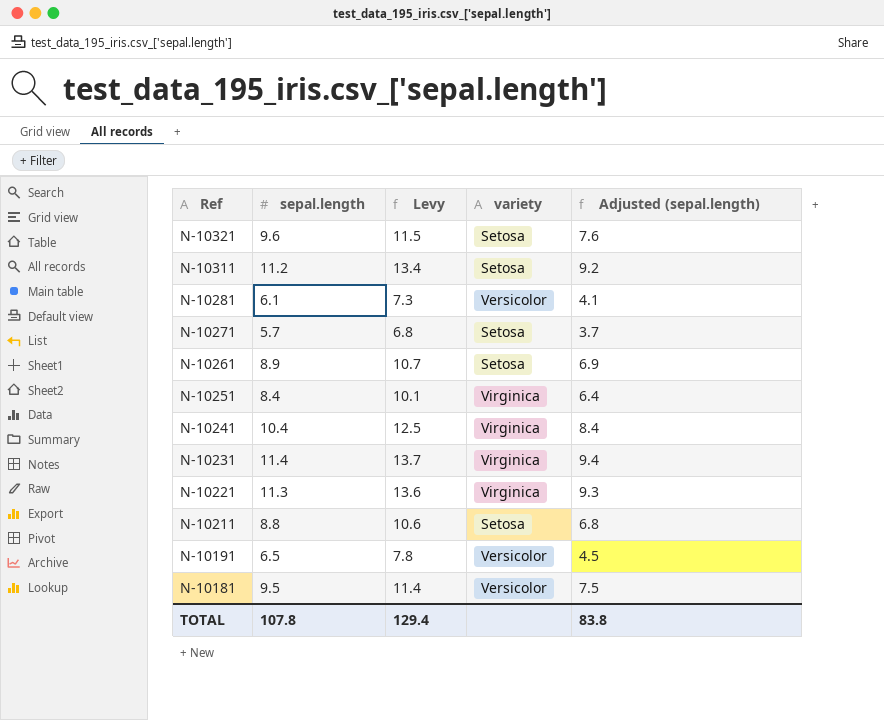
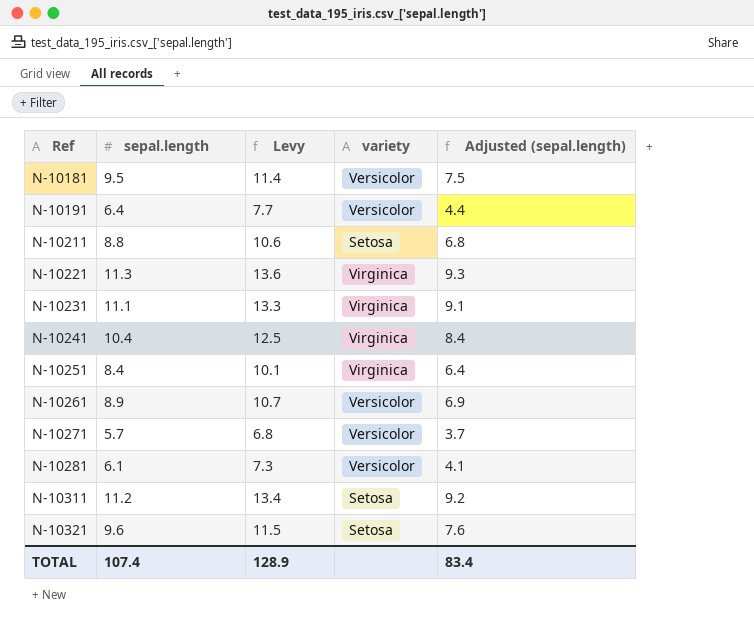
row order: Ref descending -> Ref ascending
N-10191 | sepal.length: 6.5 -> 6.4
N-10191 | Levy: 7.8 -> 7.7
N-10191 | Adjusted (sepal.length): 4.5 -> 4.4
N-10231 | sepal.length: 11.4 -> 11.1
N-10231 | Levy: 13.7 -> 13.3
N-10231 | Adjusted (sepal.length): 9.4 -> 9.1
N-10261 | variety: Setosa -> Versicolor
N-10271 | variety: Setosa -> Versicolor
TOTAL | sepal.length: 107.8 -> 107.4
TOTAL | Levy: 129.4 -> 128.9
TOTAL | Adjusted (sepal.length): 83.8 -> 83.4

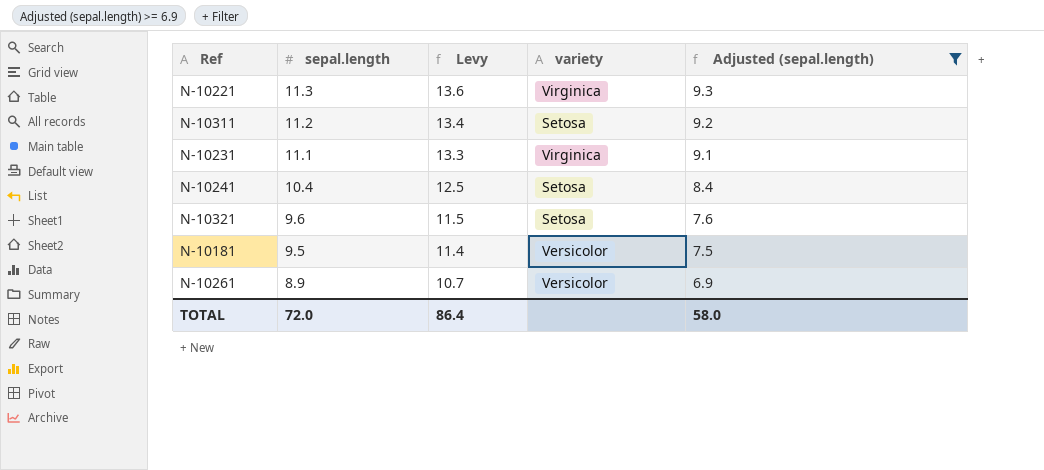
filter: none -> Adjusted (sepal.length) >= 6.9
row order: Ref ascending -> sepal.length descending
N-10241 | variety: Virginica -> Setosa
TOTAL | sepal.length: 107.4 -> 72.0
TOTAL | Levy: 128.9 -> 86.4
TOTAL | Adjusted (sepal.length): 83.4 -> 58.0

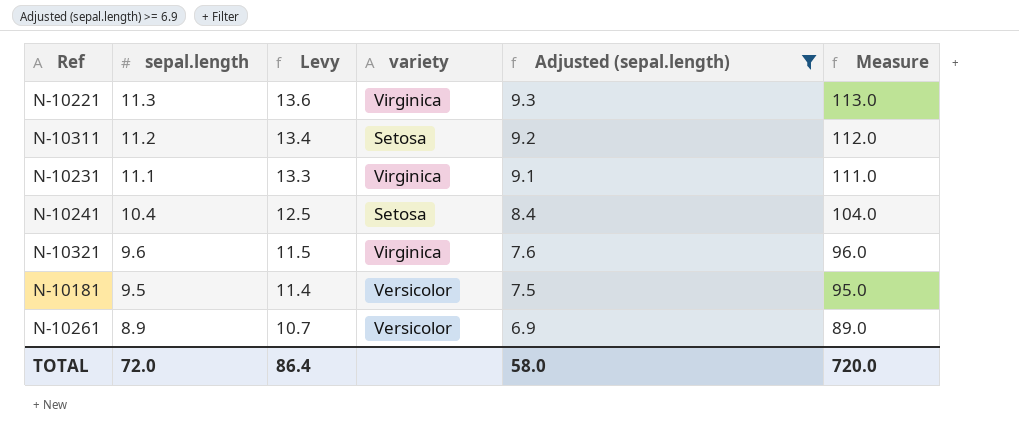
column Measure | formula: none -> [sepal.length] * 10
N-10321 | variety: Setosa -> Virginica

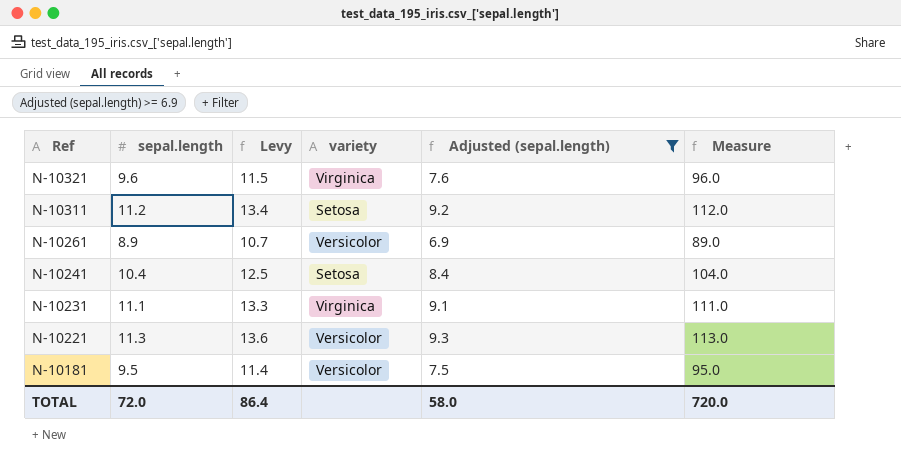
row order: sepal.length descending -> Ref descending
N-10221 | variety: Virginica -> Versicolor

